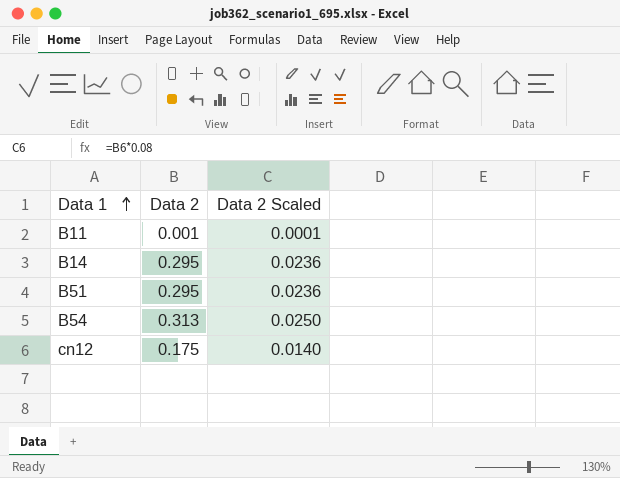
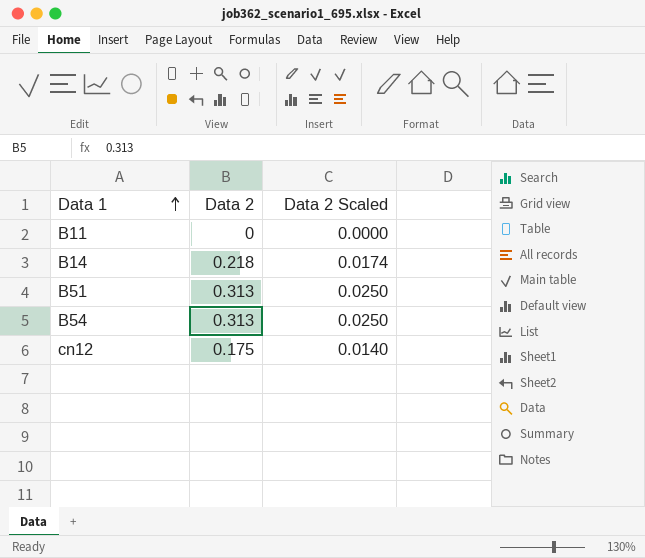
B11 | Data 2: 0.001 -> 0
B11 | Data 2 Scaled: 0.0001 -> 0.0000
B14 | Data 2: 0.295 -> 0.218
B14 | Data 2 Scaled: 0.0236 -> 0.0174
B51 | Data 2: 0.295 -> 0.313
B51 | Data 2 Scaled: 0.0236 -> 0.0250

